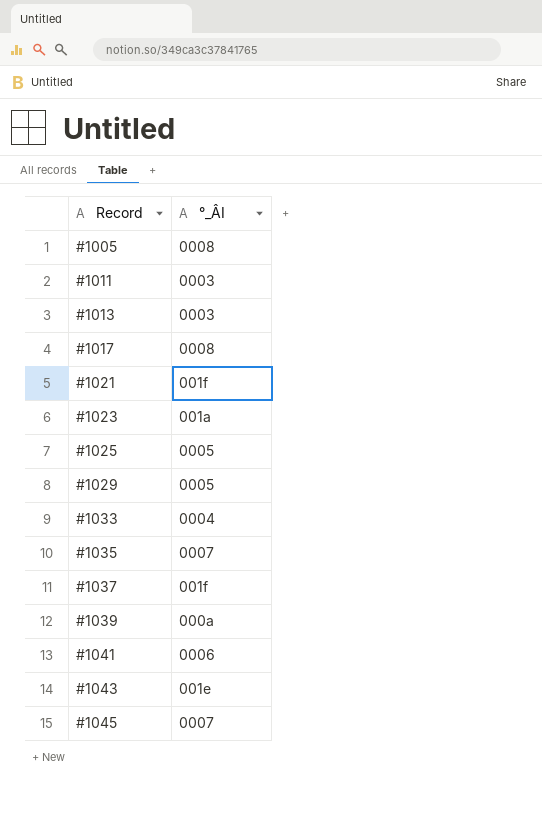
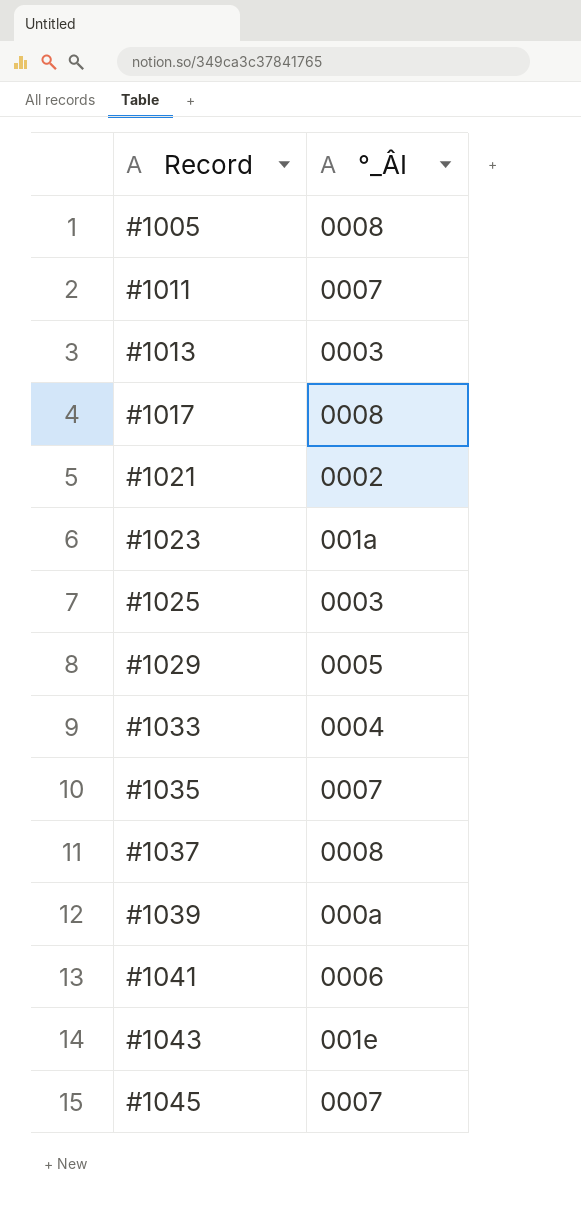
#1011 | °_ÂI: 0003 -> 0007
#1021 | °_ÂI: 001f -> 0002
#1025 | °_ÂI: 0005 -> 0003
#1037 | °_ÂI: 001f -> 0008

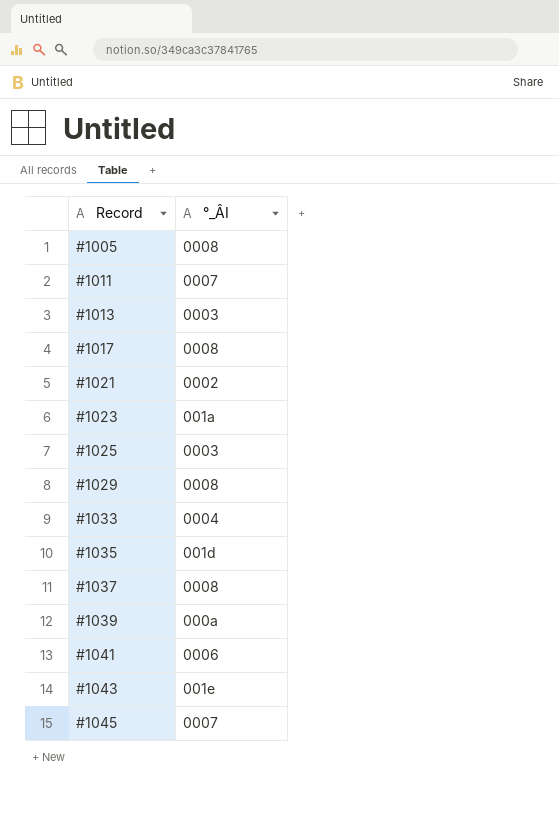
#1029 | °_ÂI: 0005 -> 0008
#1035 | °_ÂI: 0007 -> 001d

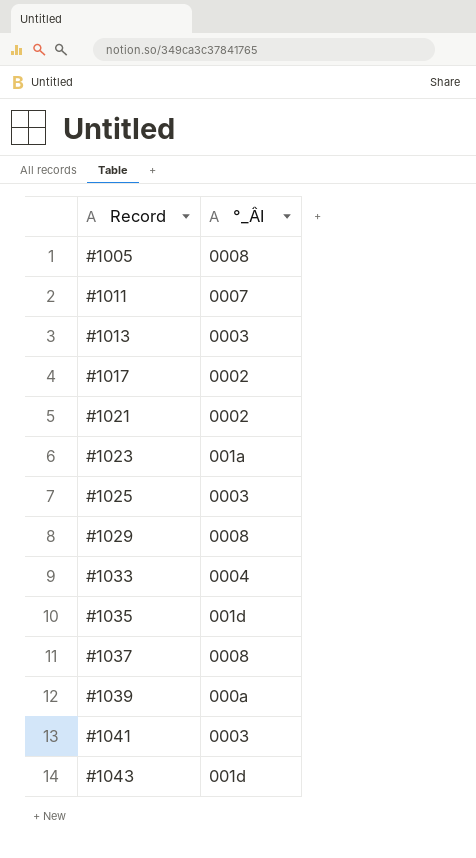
row #1045: 0007 -> none
#1017 | °_ÂI: 0008 -> 0002
#1041 | °_ÂI: 0006 -> 0003
#1043 | °_ÂI: 001e -> 001d

